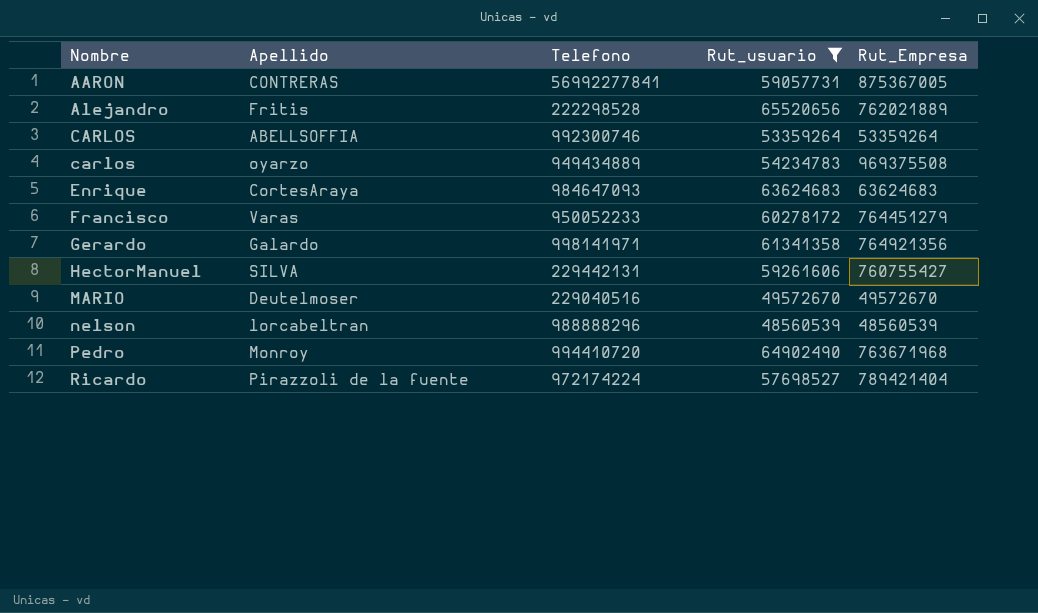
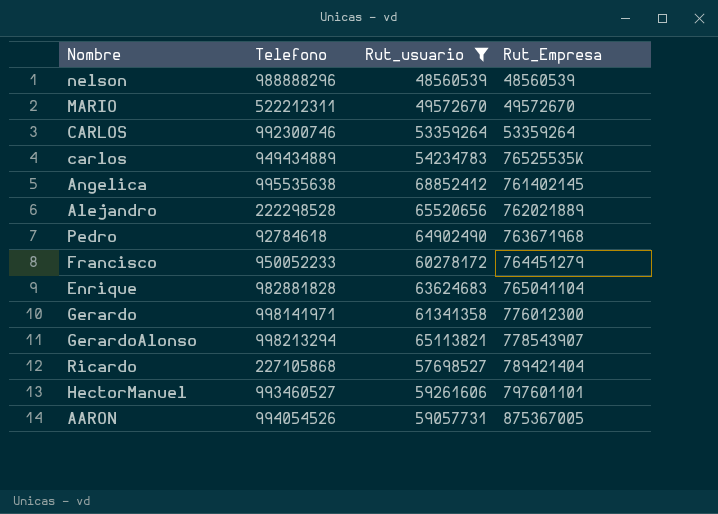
row order: Nombre ascending -> Rut_Empresa ascending
column Apellido | position: 2 -> none
MARIO | Telefono: 229040516 -> 522212311
carlos | Rut_Empresa: 969375508 -> 76525535K
row Angelica: none -> 995535638 | 68852412 | 761402145
Pedro | Telefono: 994410720 -> 92784618
Enrique | Telefono: 984647093 -> 982881828
Enrique | Rut_Empresa: 63624683 -> 765041104
Gerardo | Rut_Empresa: 764921356 -> 776012300
row GerardoAlonso: none -> 998213294 | 65113821 | 778543907
Ricardo | Telefono: 972174224 -> 227105868
HectorManuel | Telefono: 229442131 -> 993460527
HectorManuel | Rut_Empresa: 760755427 -> 797601101
AARON | Telefono: 56992277841 -> 994054526

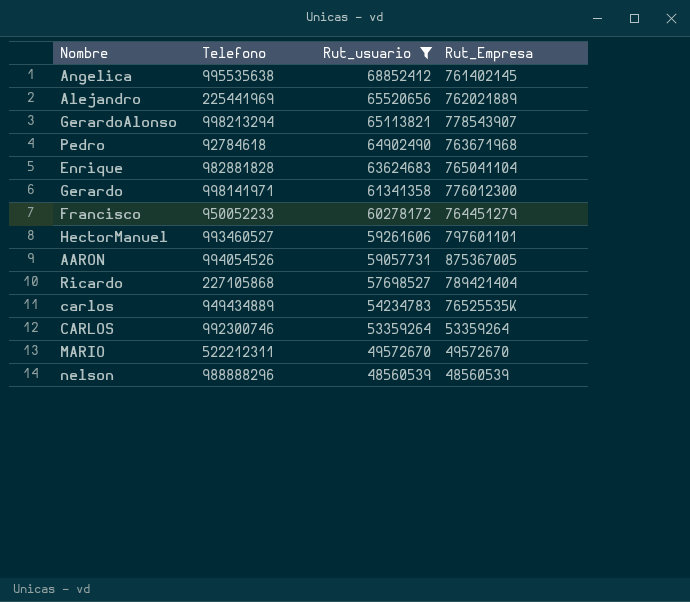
row order: Rut_Empresa ascending -> Rut_usuario descending
Alejandro | Telefono: 222298528 -> 225441969

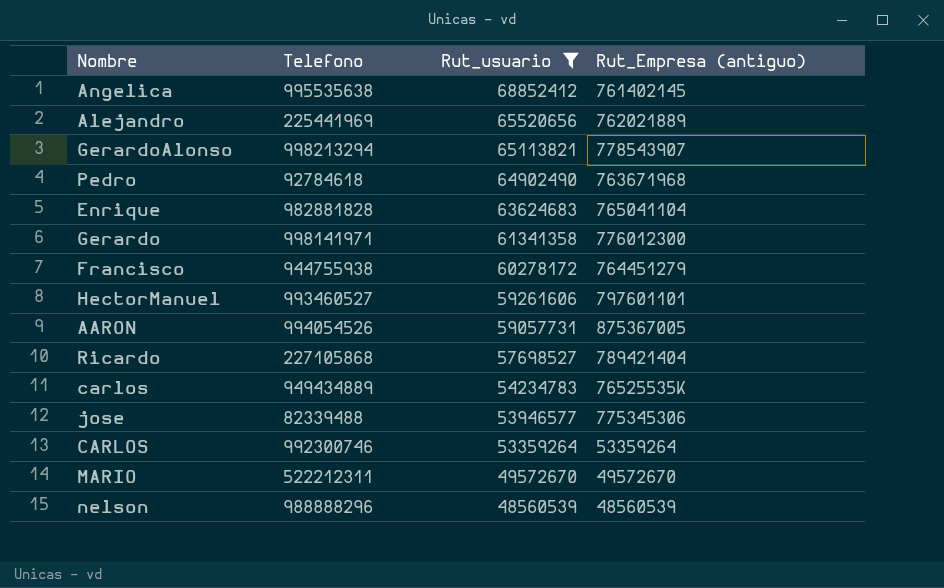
column name: Rut_Empresa -> Rut_Empresa (antiguo)
Francisco | Telefono: 950052233 -> 944755938
row jose: none -> 82339488 | 53946577 | 775345306

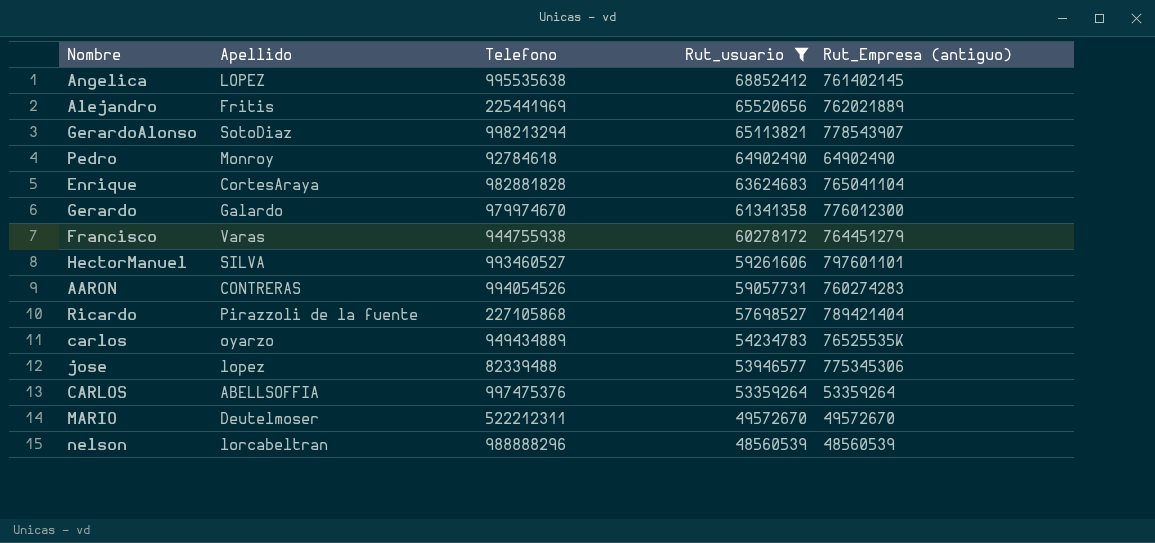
column Apellido | position: none -> 2
Pedro | Rut_Empresa (antiguo): 763671968 -> 64902490
Gerardo | Telefono: 998141971 -> 979974670
AARON | Rut_Empresa (antiguo): 875367005 -> 760274283
CARLOS | Telefono: 992300746 -> 997475376

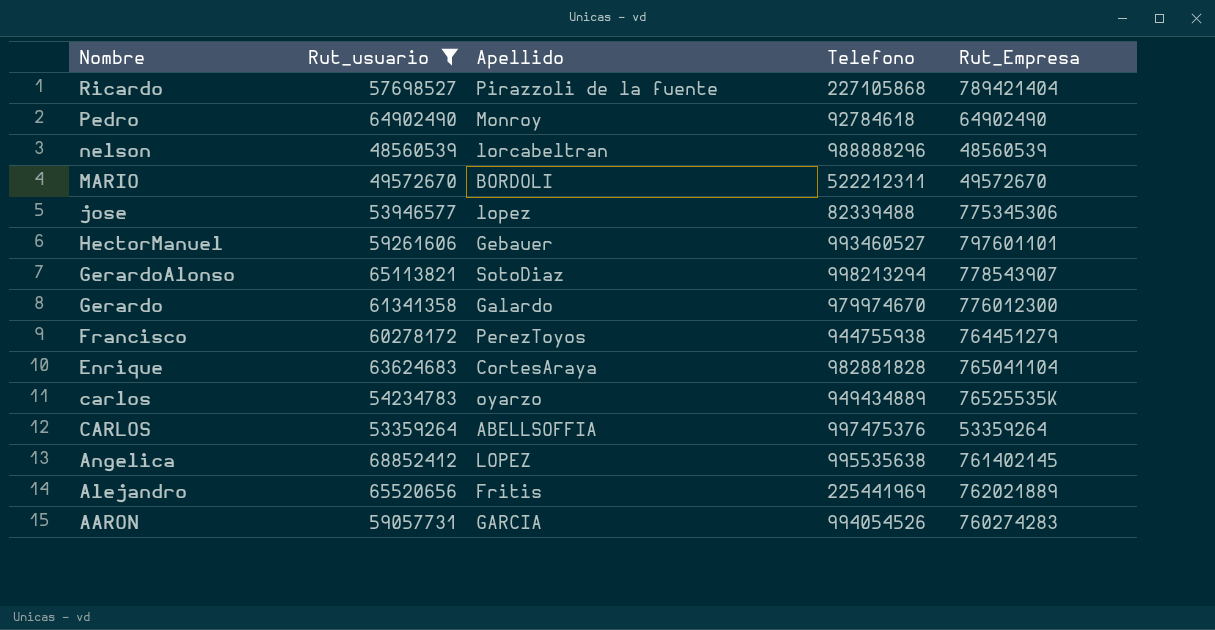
row order: Rut_usuario descending -> Nombre descending
column Rut_usuario | position: 4 -> 2
column name: Rut_Empresa (antiguo) -> Rut_Empresa
MARIO | Apellido: Deutelmoser -> BORDOLI
HectorManuel | Apellido: SILVA -> Gebauer
Francisco | Apellido: Varas -> PerezToyos
AARON | Apellido: CONTRERAS -> GARCIA

